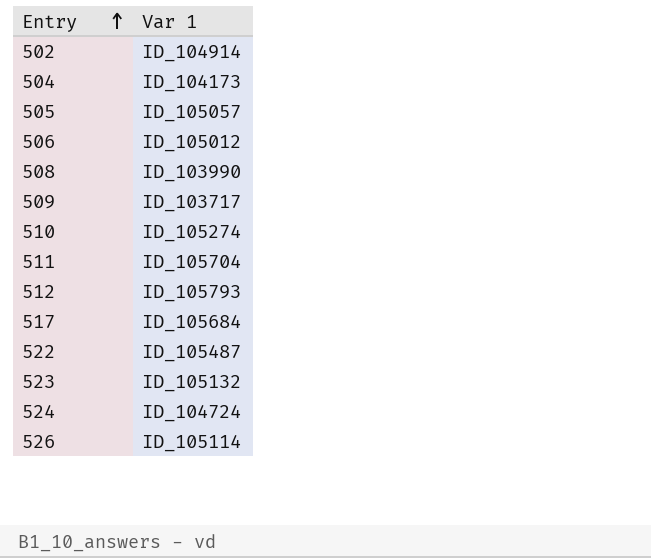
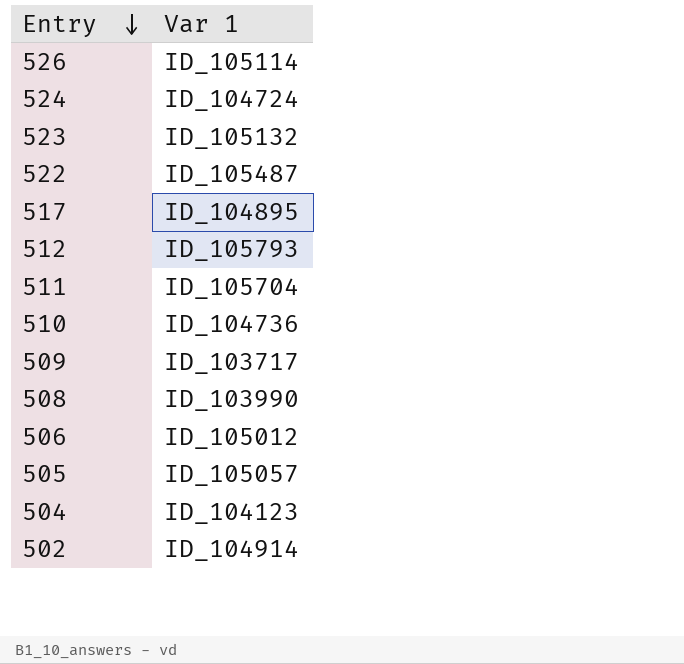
row order: Entry ascending -> Entry descending
517 | Var 1: ID_105684 -> ID_104895
510 | Var 1: ID_105274 -> ID_104736
504 | Var 1: ID_104173 -> ID_104123

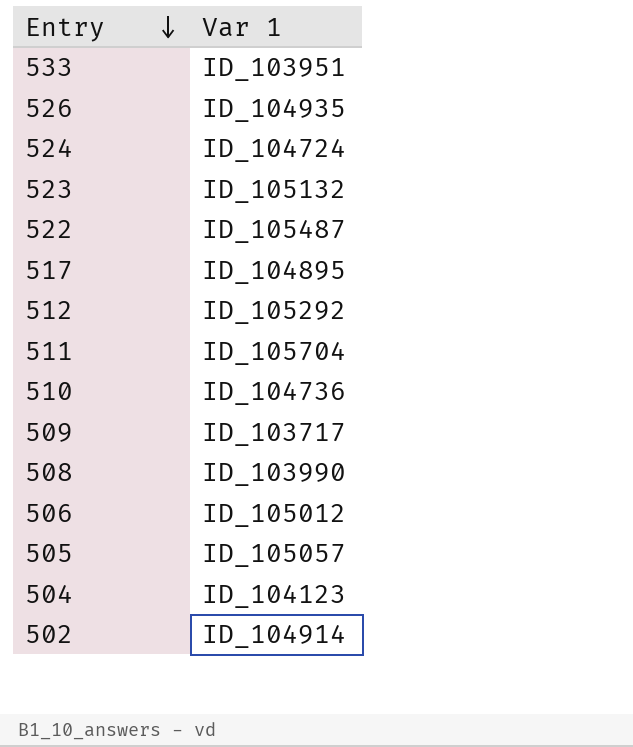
row 533: none -> ID_103951
526 | Var 1: ID_105114 -> ID_104935
512 | Var 1: ID_105793 -> ID_105292

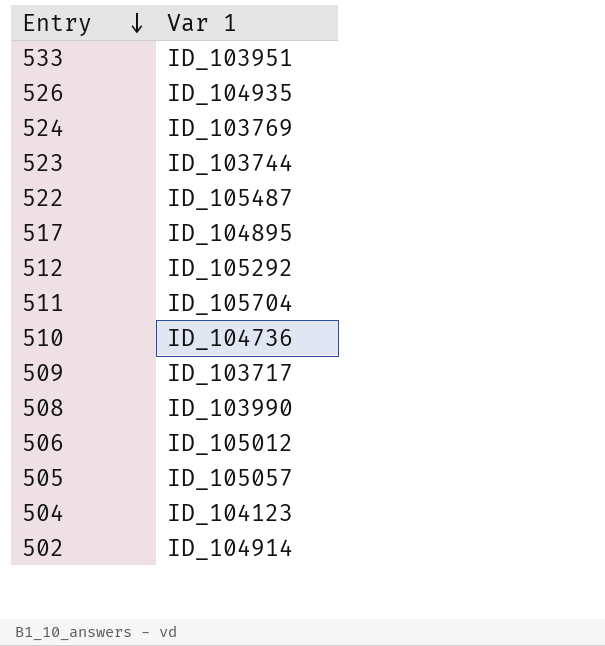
524 | Var 1: ID_104724 -> ID_103769
523 | Var 1: ID_105132 -> ID_103744

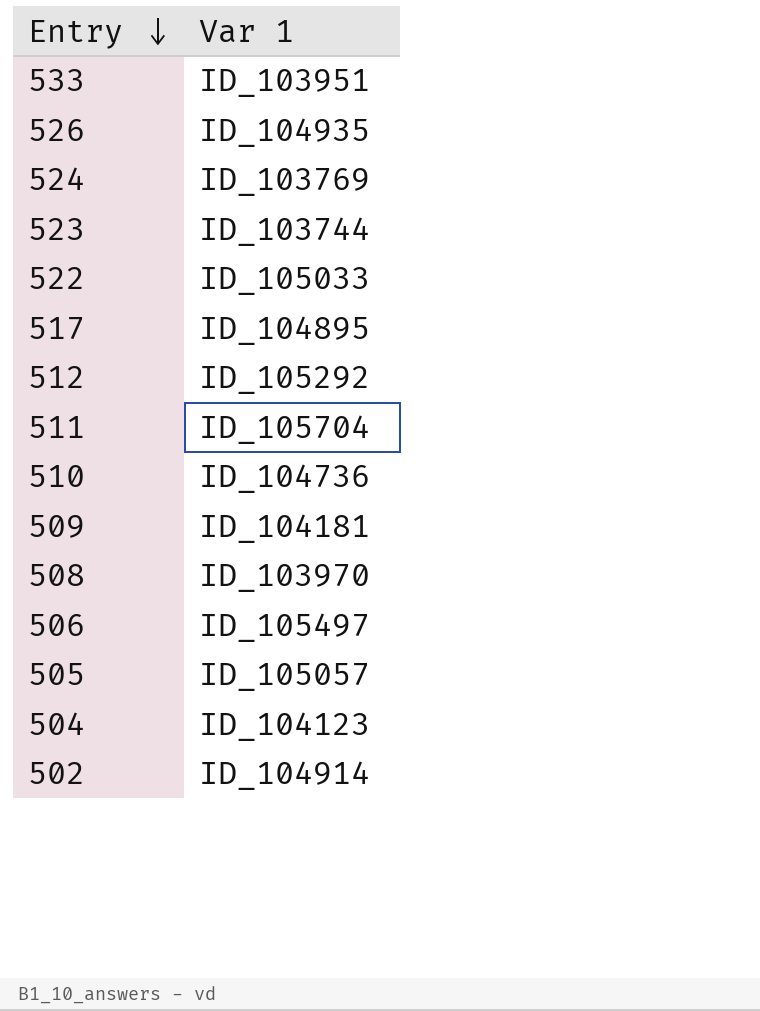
522 | Var 1: ID_105487 -> ID_105033
509 | Var 1: ID_103717 -> ID_104181
508 | Var 1: ID_103990 -> ID_103970
506 | Var 1: ID_105012 -> ID_105497

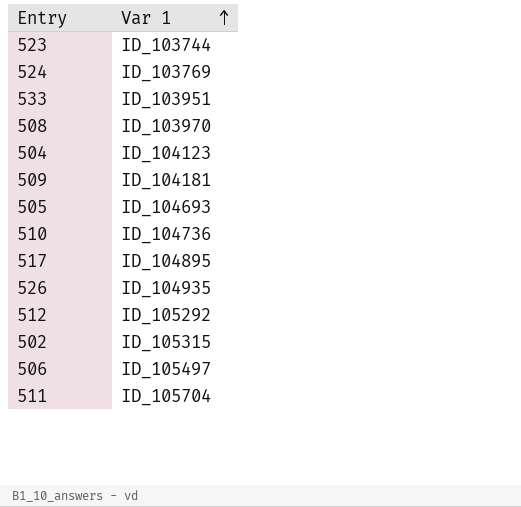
row order: Entry descending -> Var 1 ascending
row 522: ID_105033 -> none
505 | Var 1: ID_105057 -> ID_104693
502 | Var 1: ID_104914 -> ID_105315

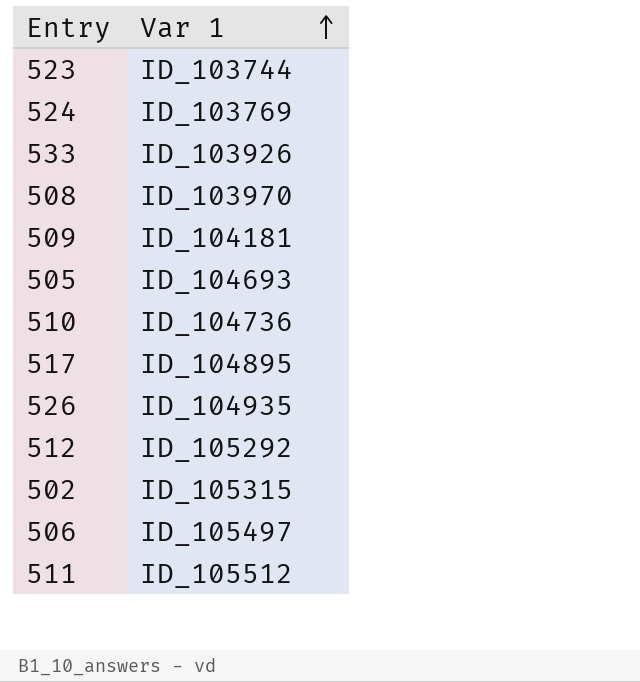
row 504: ID_104123 -> none
533 | Var 1: ID_103951 -> ID_103926
511 | Var 1: ID_105704 -> ID_105512

